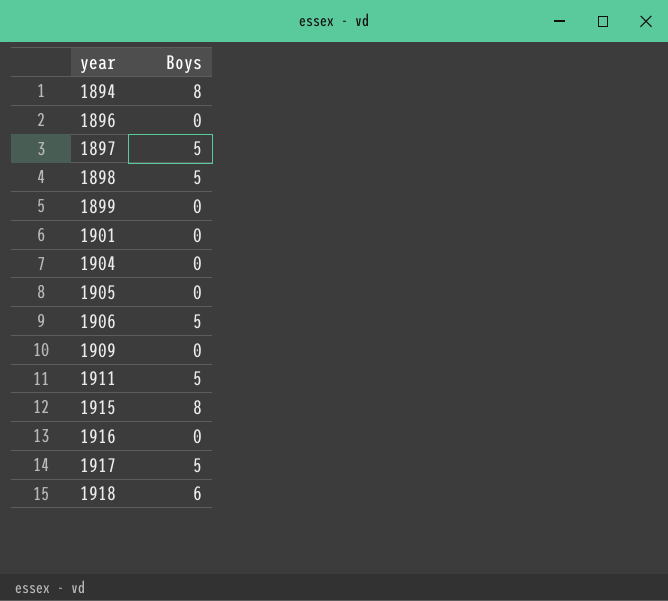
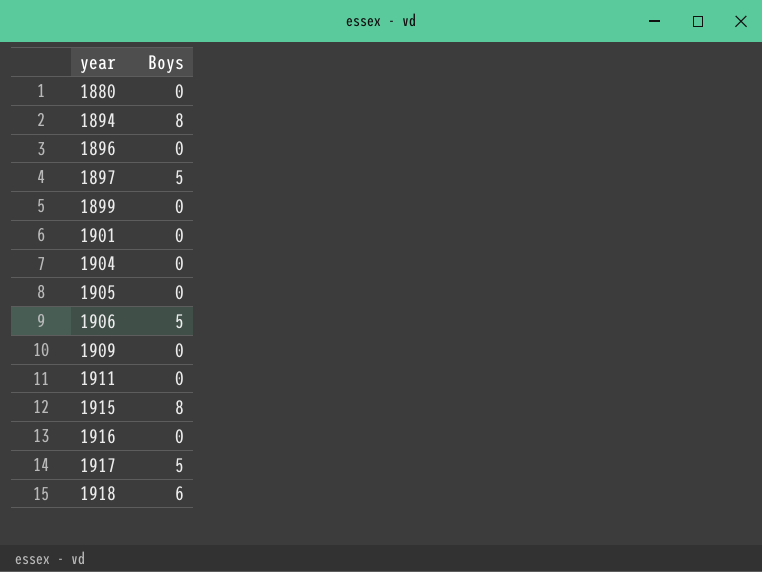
row 1898: 5 -> none
row 1880: none -> 0
1911 | Boys: 5 -> 0

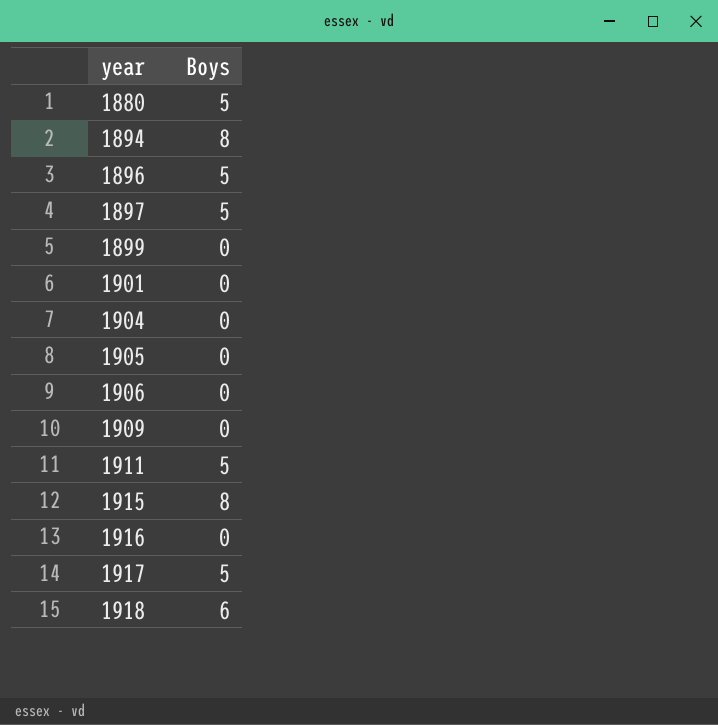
1880 | Boys: 0 -> 5
1896 | Boys: 0 -> 5
1906 | Boys: 5 -> 0
1911 | Boys: 0 -> 5

